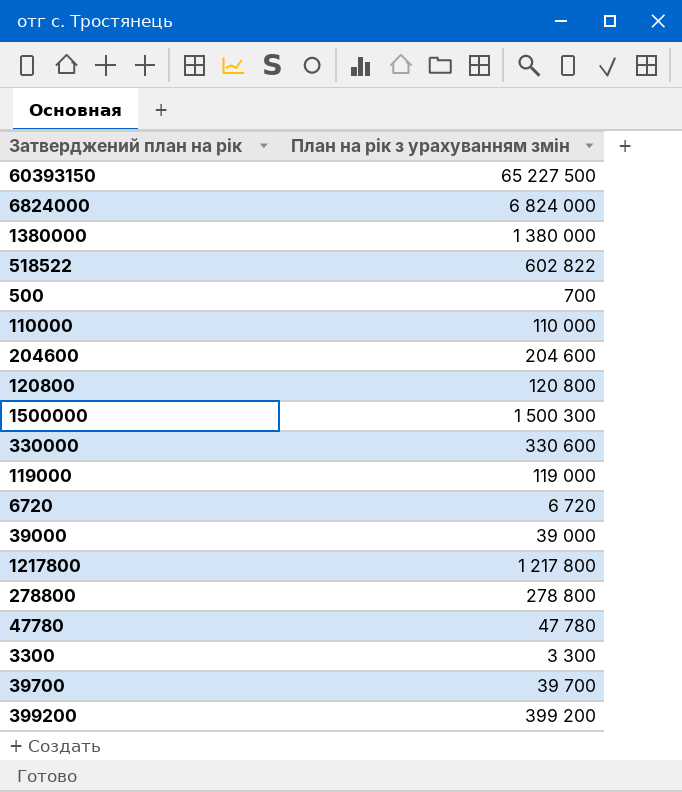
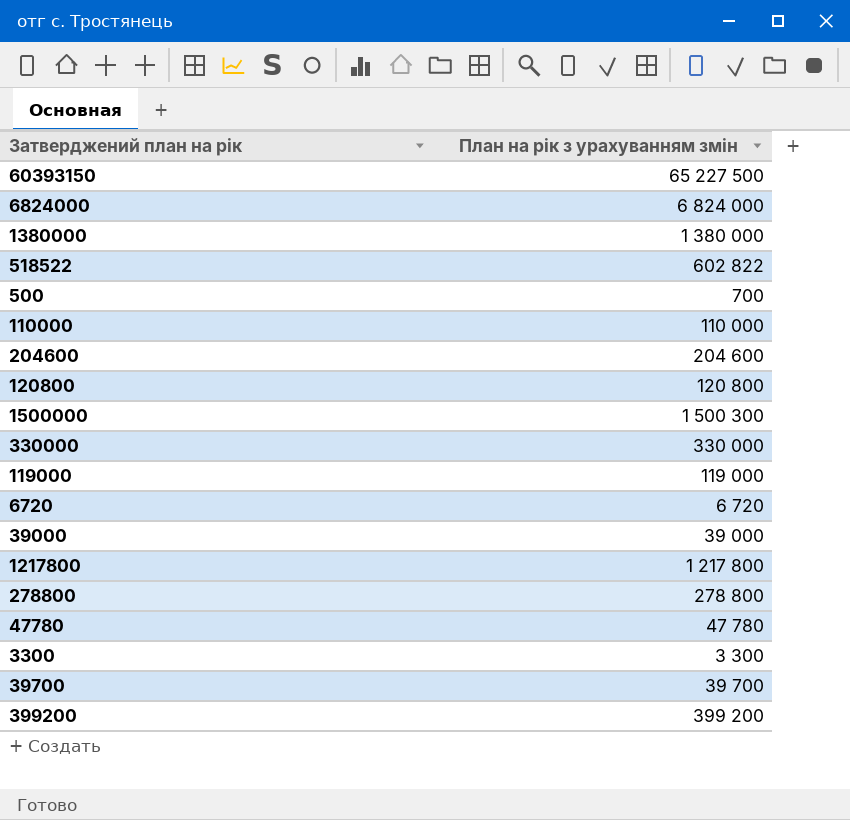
330000 | План на рік з урахуванням змін: 330 600 -> 330 000

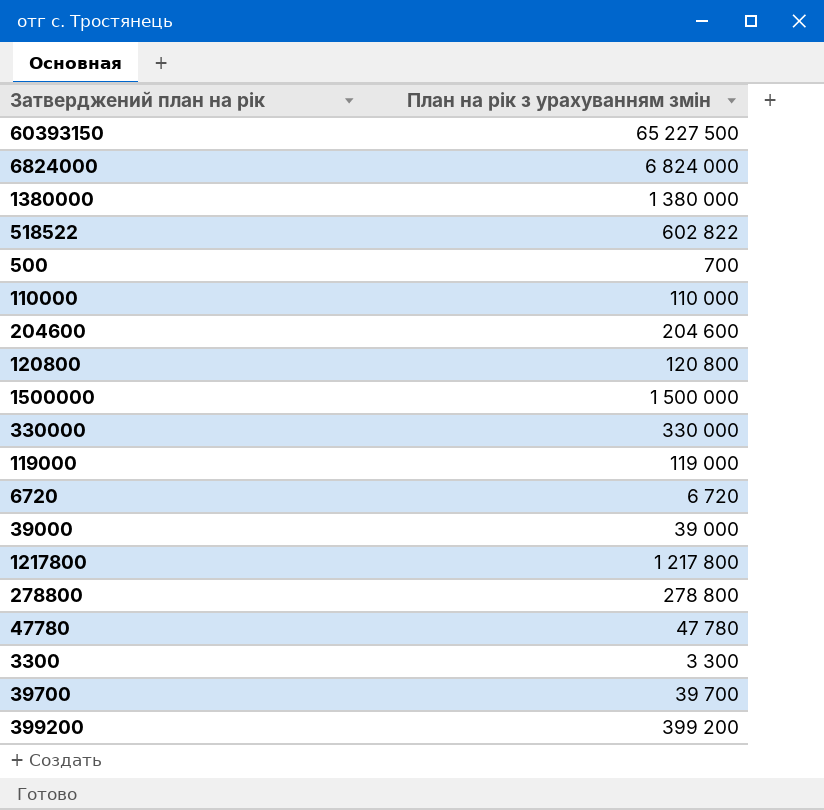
1500000 | План на рік з урахуванням змін: 1 500 300 -> 1 500 000

